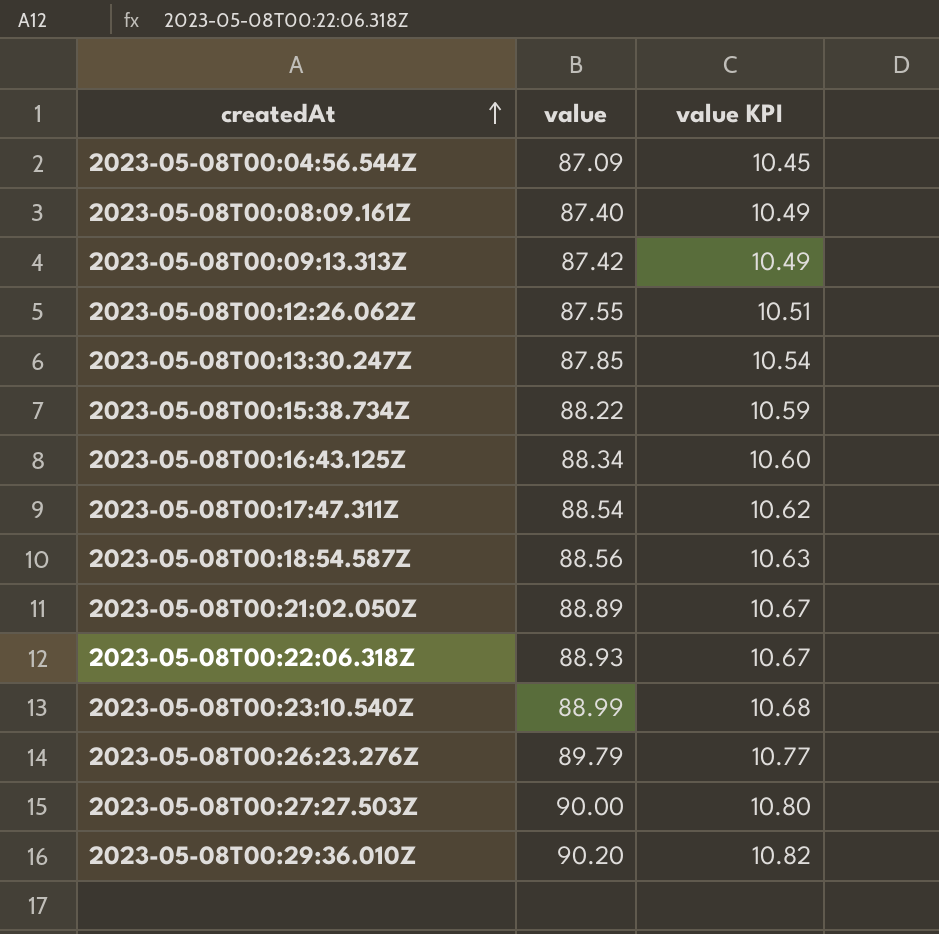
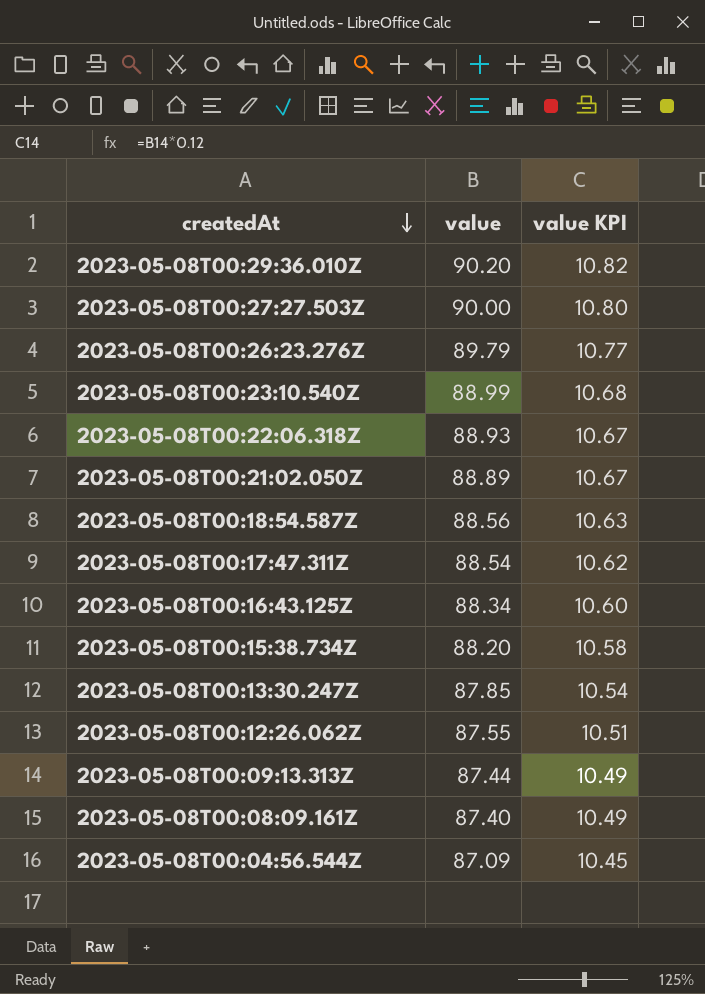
row order: createdAt ascending -> createdAt descending
2023-05-08T00:15:38.734Z | value: 88.22 -> 88.20
2023-05-08T00:15:38.734Z | value KPI: 10.59 -> 10.58
2023-05-08T00:09:13.313Z | value: 87.42 -> 87.44

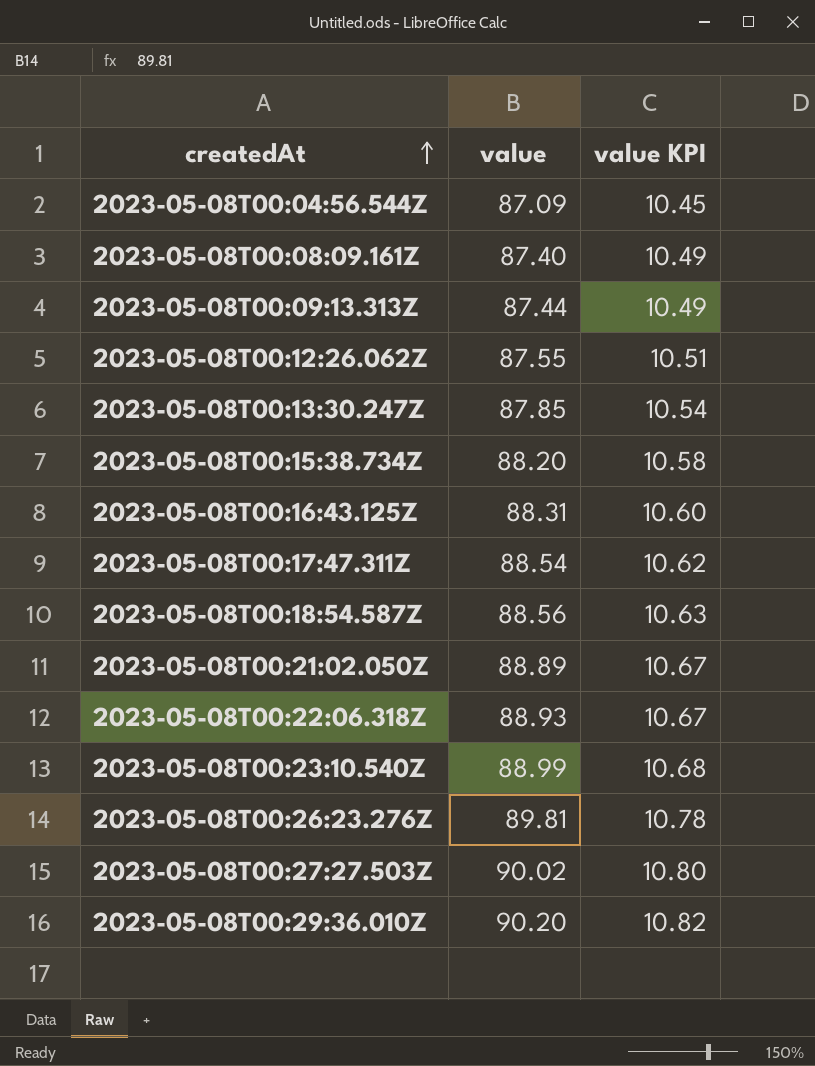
row order: createdAt descending -> createdAt ascending
2023-05-08T00:16:43.125Z | value: 88.34 -> 88.31
2023-05-08T00:26:23.276Z | value: 89.79 -> 89.81
2023-05-08T00:26:23.276Z | value KPI: 10.77 -> 10.78
2023-05-08T00:27:27.503Z | value: 90.00 -> 90.02

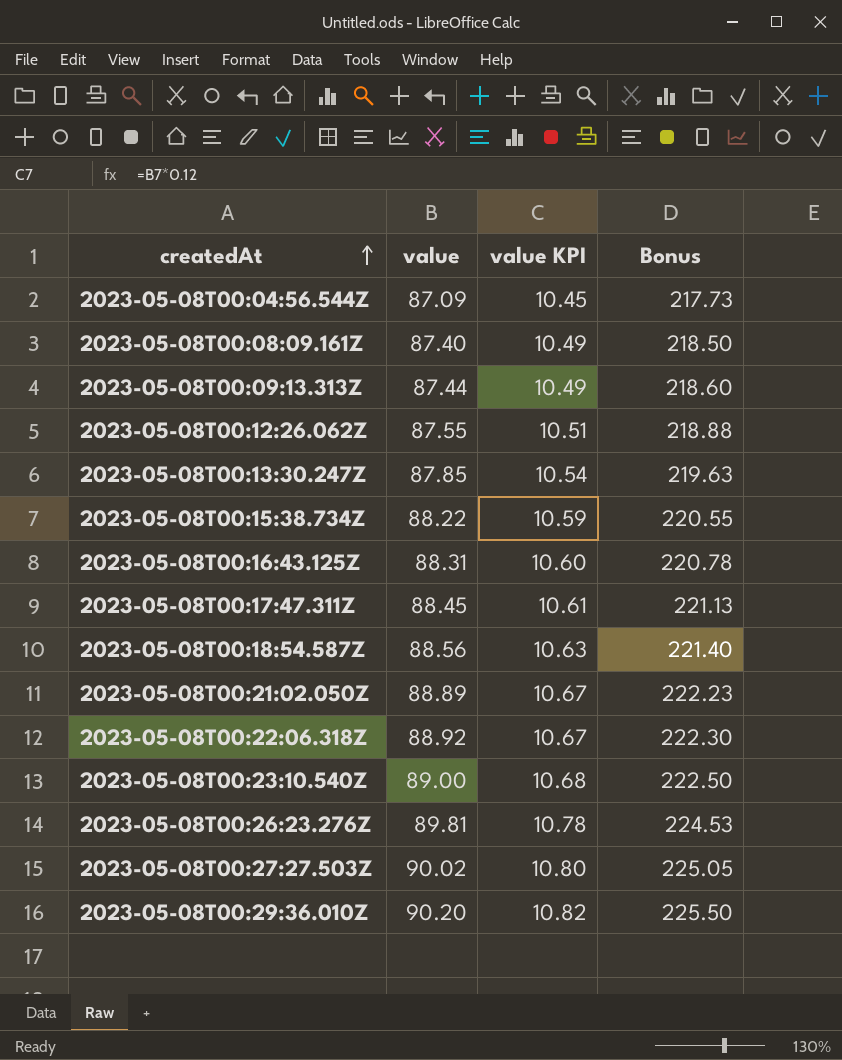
column Bonus | formula: none -> [value] * 2.5
2023-05-08T00:15:38.734Z | value: 88.20 -> 88.22
2023-05-08T00:15:38.734Z | value KPI: 10.58 -> 10.59
2023-05-08T00:17:47.311Z | value: 88.54 -> 88.45
2023-05-08T00:17:47.311Z | value KPI: 10.62 -> 10.61
2023-05-08T00:22:06.318Z | value: 88.93 -> 88.92
2023-05-08T00:23:10.540Z | value: 88.99 -> 89.00

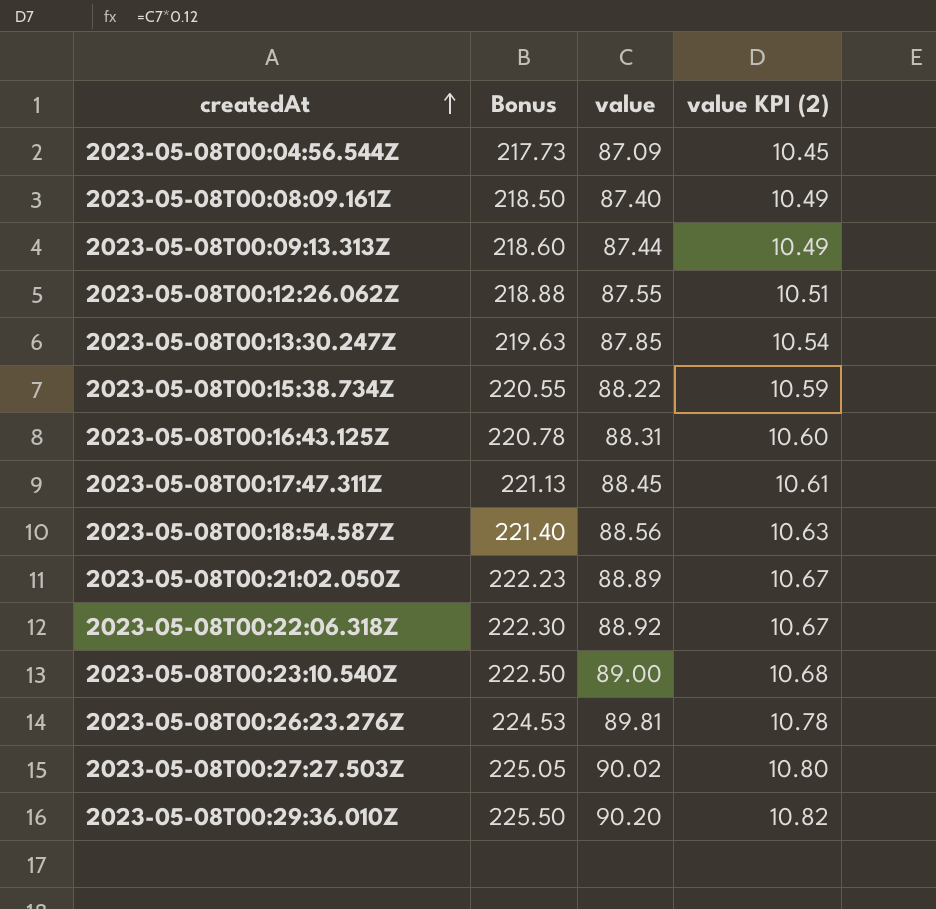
column Bonus | position: 4 -> 2
column name: value KPI -> value KPI (2)

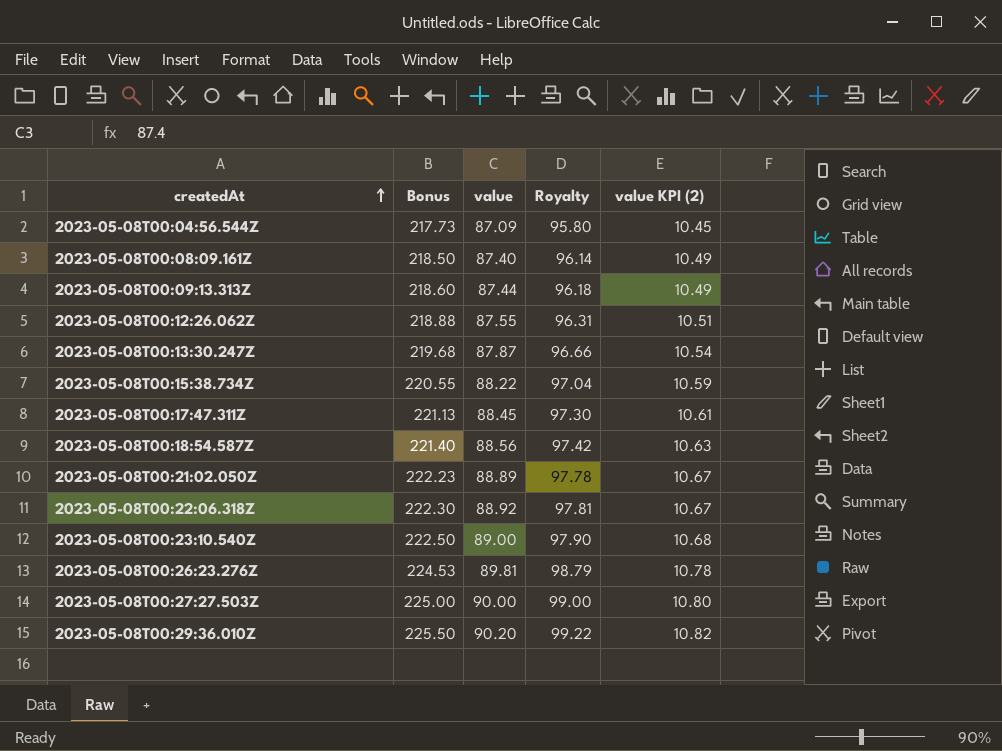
column Royalty | formula: none -> [value] * 1.1
row 2023-05-08T00:16:43.125Z: 220.78 | 88.31 | 10.60 -> none
2023-05-08T00:13:30.247Z | Bonus: 219.63 -> 219.68
2023-05-08T00:13:30.247Z | value: 87.85 -> 87.87
2023-05-08T00:27:27.503Z | Bonus: 225.05 -> 225.00
2023-05-08T00:27:27.503Z | value: 90.02 -> 90.00

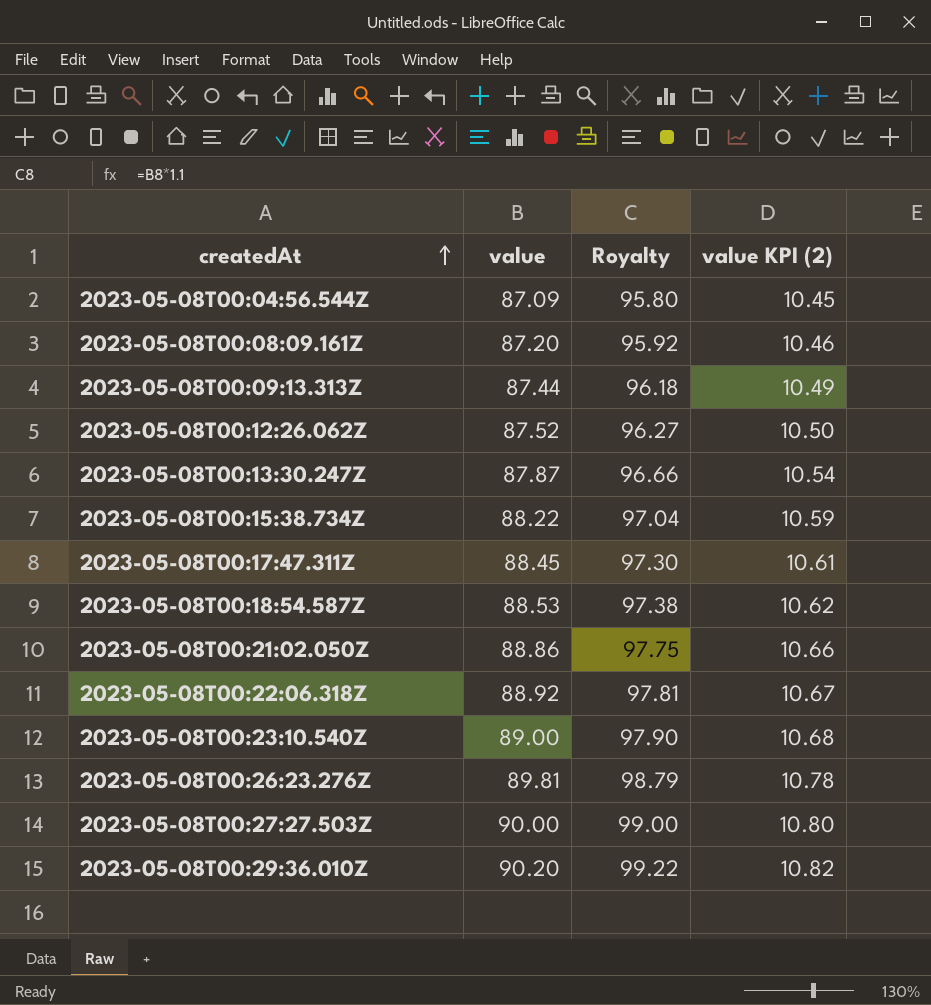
column Bonus | formula: [value] * 2.5 -> none
2023-05-08T00:08:09.161Z | value: 87.40 -> 87.20
2023-05-08T00:08:09.161Z | Royalty: 96.14 -> 95.92
2023-05-08T00:08:09.161Z | value KPI (2): 10.49 -> 10.46
2023-05-08T00:12:26.062Z | value: 87.55 -> 87.52
2023-05-08T00:12:26.062Z | Royalty: 96.31 -> 96.27
2023-05-08T00:12:26.062Z | value KPI (2): 10.51 -> 10.50
2023-05-08T00:18:54.587Z | value: 88.56 -> 88.53
2023-05-08T00:18:54.587Z | Royalty: 97.42 -> 97.38
2023-05-08T00:18:54.587Z | value KPI (2): 10.63 -> 10.62
2023-05-08T00:21:02.050Z | value: 88.89 -> 88.86
2023-05-08T00:21:02.050Z | Royalty: 97.78 -> 97.75
2023-05-08T00:21:02.050Z | value KPI (2): 10.67 -> 10.66

